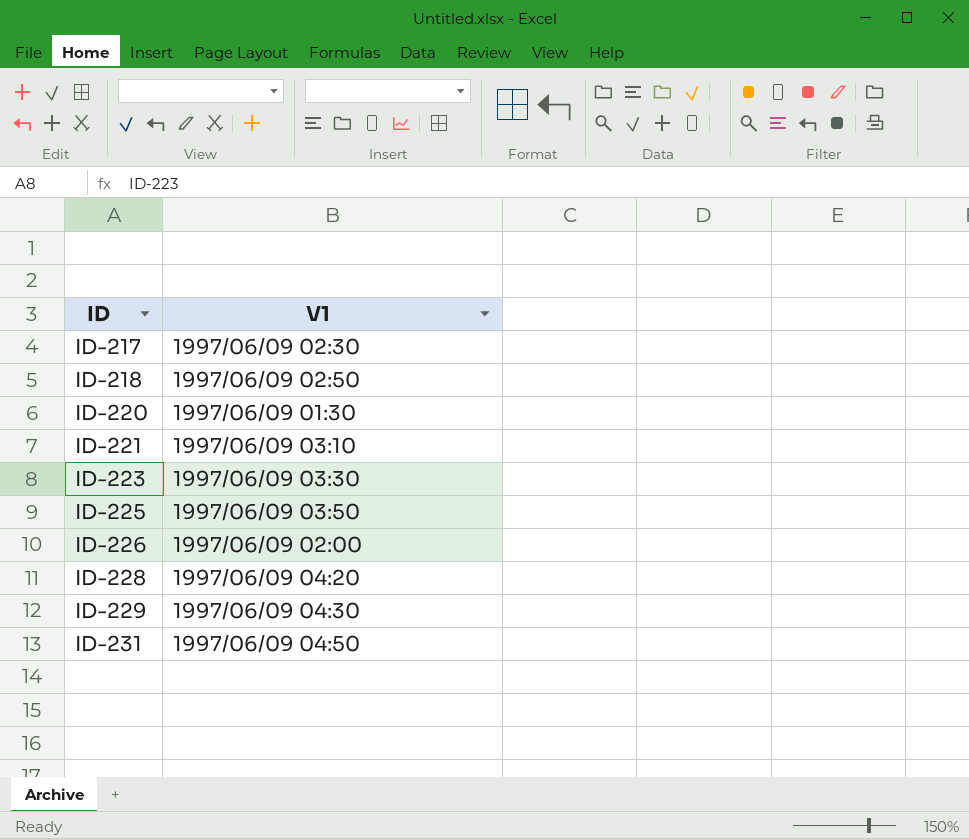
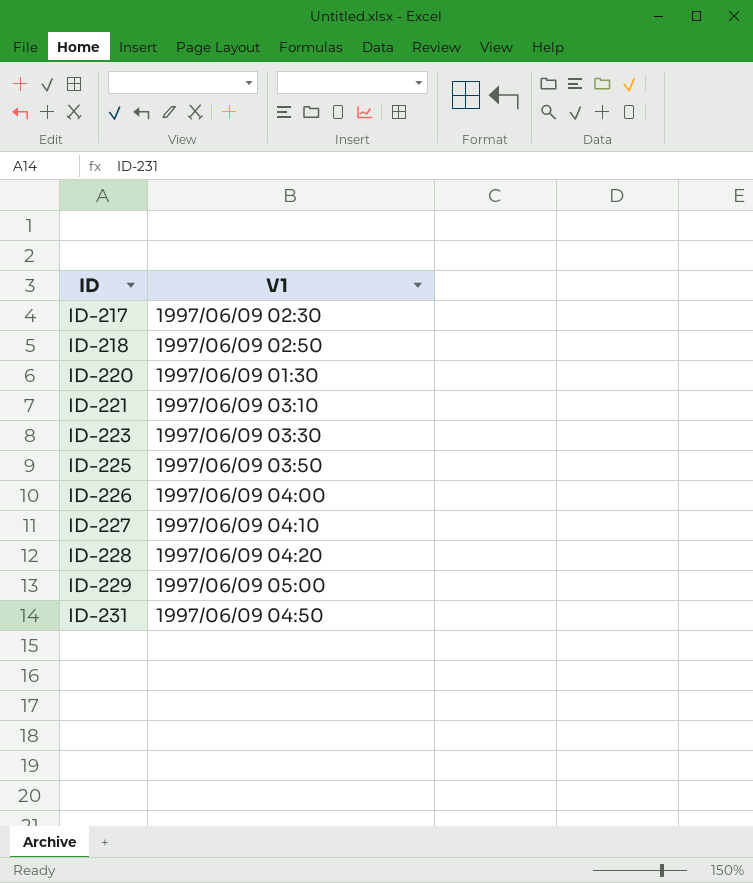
ID-226 | V1: 1997/06/09 02:00 -> 1997/06/09 04:00
row ID-227: none -> 1997/06/09 04:10
ID-229 | V1: 1997/06/09 04:30 -> 1997/06/09 05:00

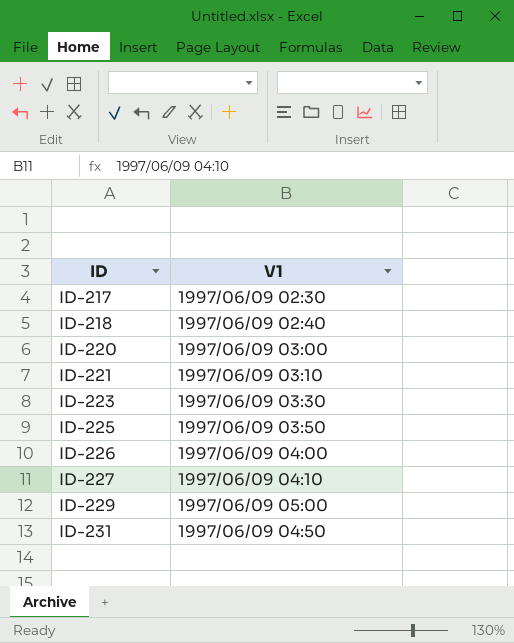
row ID-228: 1997/06/09 04:20 -> none
ID-218 | V1: 1997/06/09 02:50 -> 1997/06/09 02:40
ID-220 | V1: 1997/06/09 01:30 -> 1997/06/09 03:00

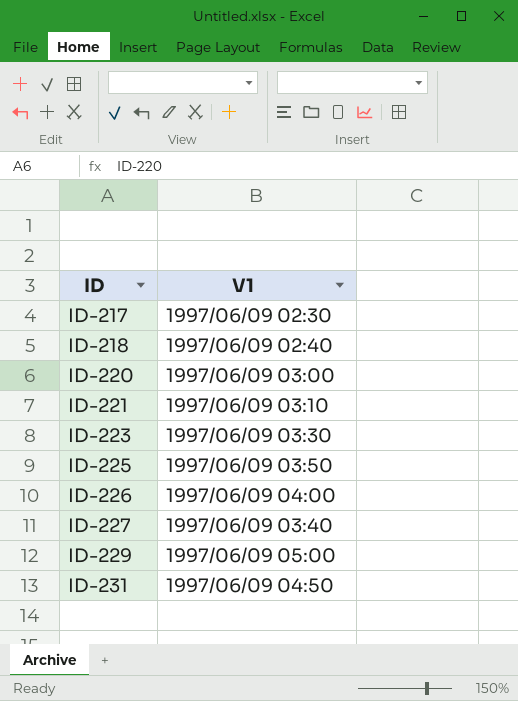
ID-227 | V1: 1997/06/09 04:10 -> 1997/06/09 03:40

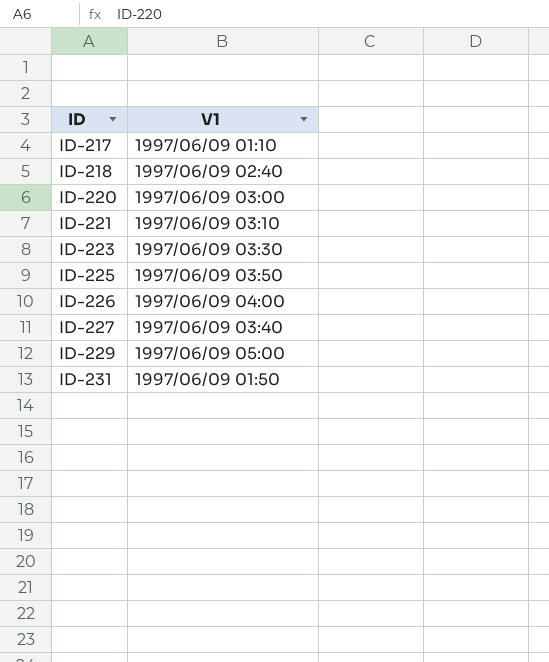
ID-217 | V1: 1997/06/09 02:30 -> 1997/06/09 01:10
ID-231 | V1: 1997/06/09 04:50 -> 1997/06/09 01:50

